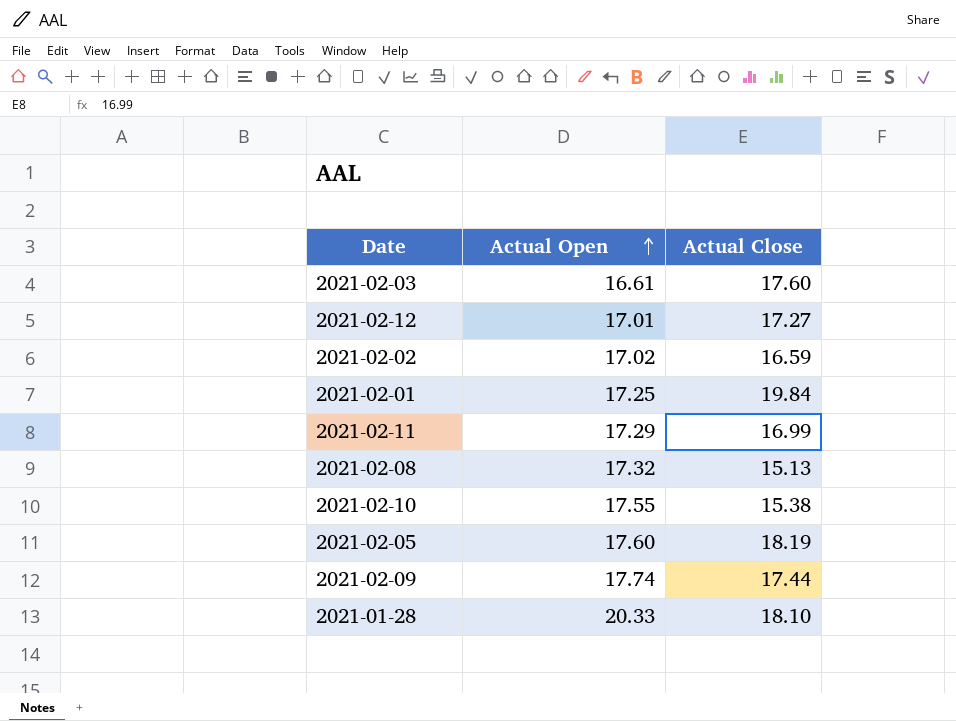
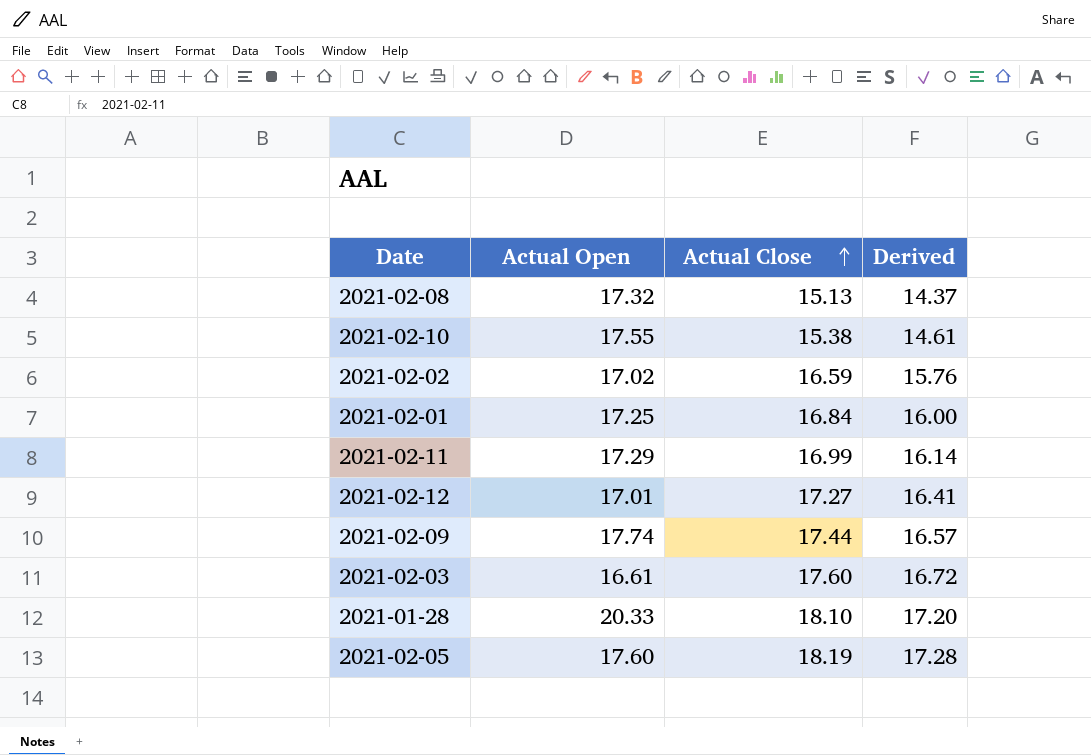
row order: Actual Open ascending -> Actual Close ascending
column Derived | formula: none -> [Actual Close] * 0.95
2021-02-01 | Actual Close: 19.84 -> 16.84

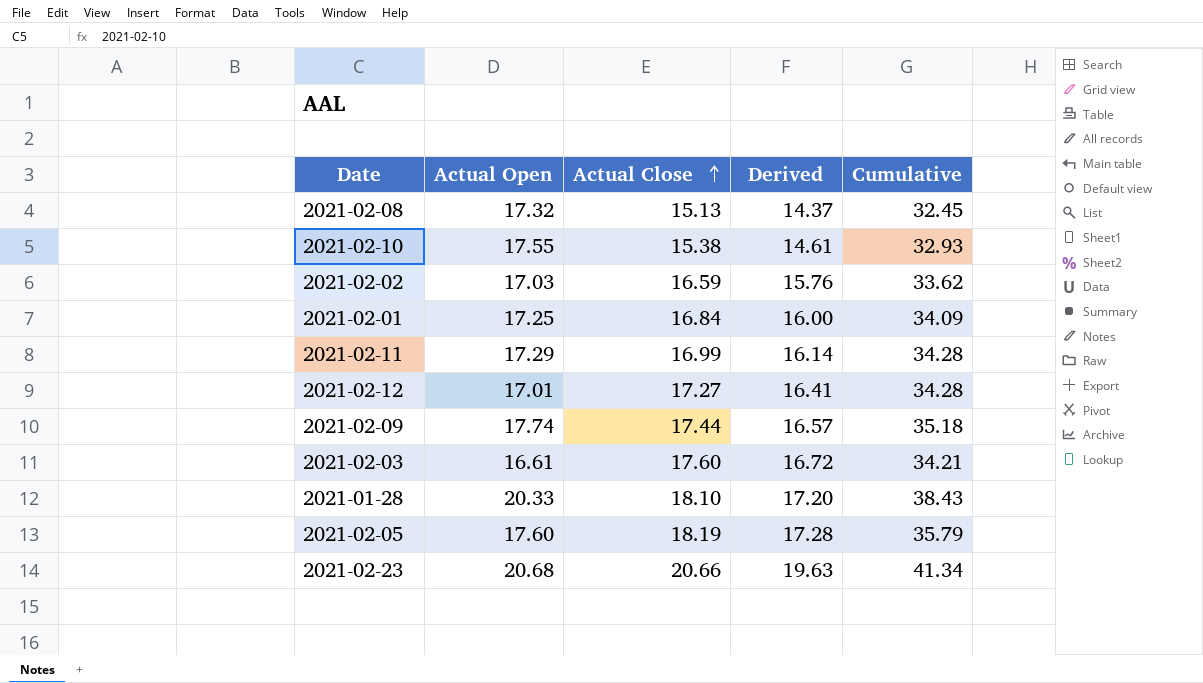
column Cumulative | formula: none -> [Actual Open] + [Actual Close]
2021-02-02 | Actual Open: 17.02 -> 17.03
row 2021-02-23: none -> 20.68 | 20.66 | 19.63 | 41.34

